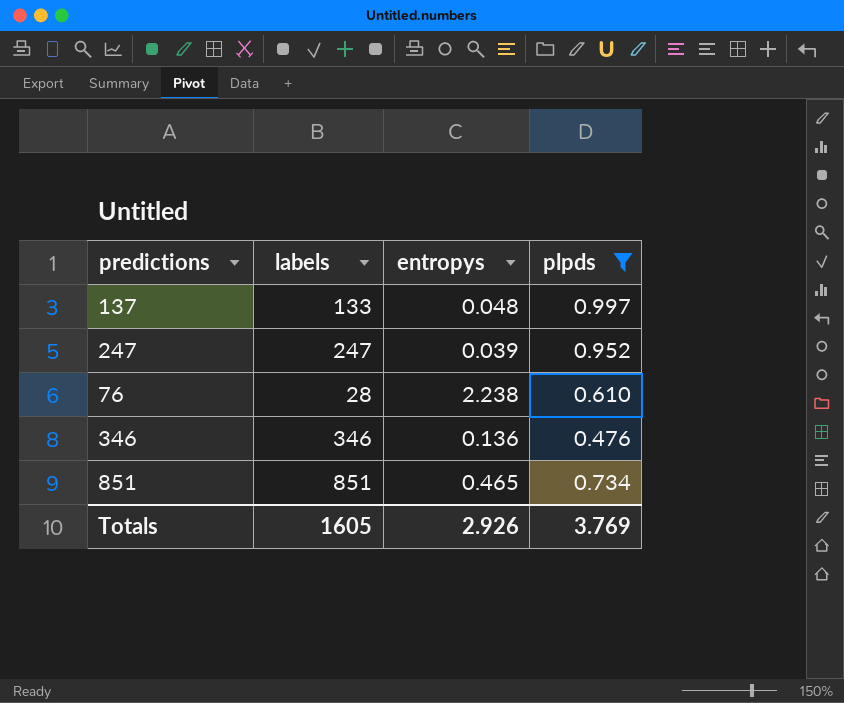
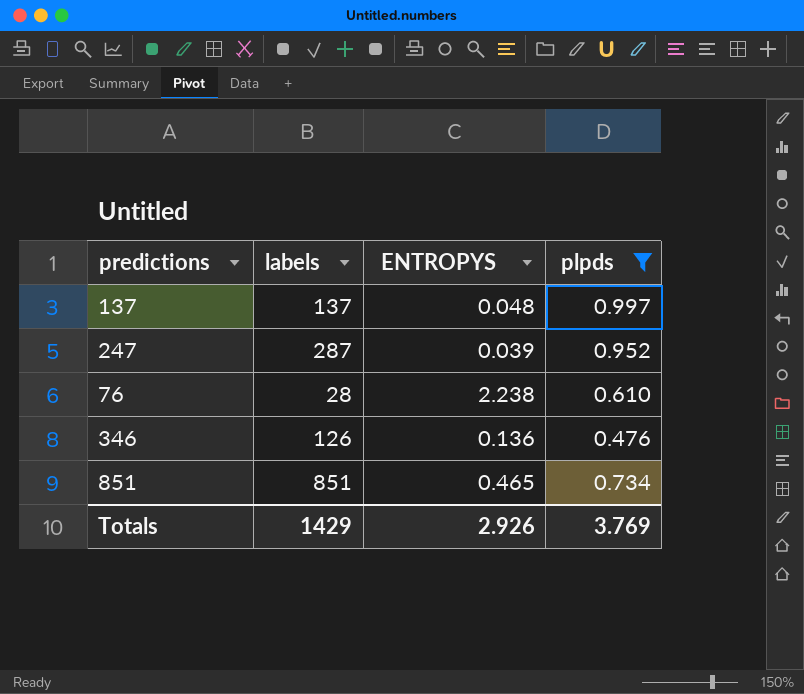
column name: entropys -> ENTROPYS
137 | labels: 133 -> 137
247 | labels: 247 -> 287
346 | labels: 346 -> 126
Totals | labels: 1605 -> 1429

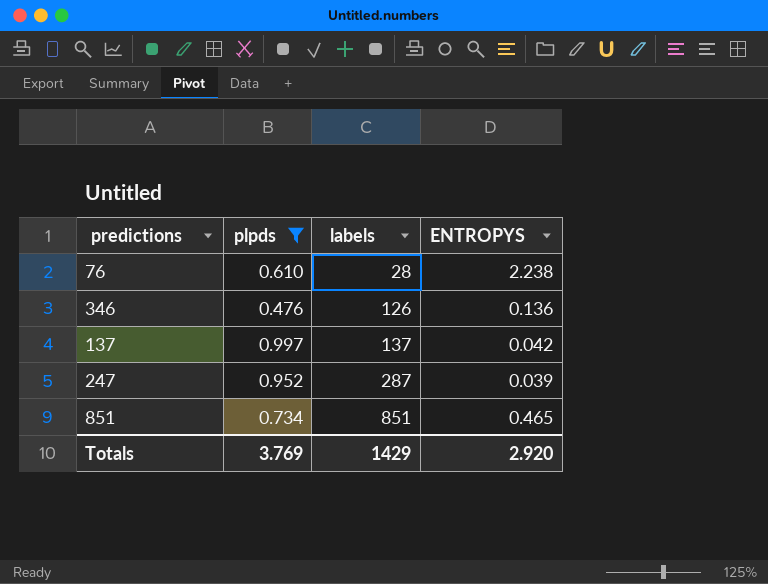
row order: none -> labels ascending
column plpds | position: 4 -> 2
137 | ENTROPYS: 0.048 -> 0.042
Totals | ENTROPYS: 2.926 -> 2.920

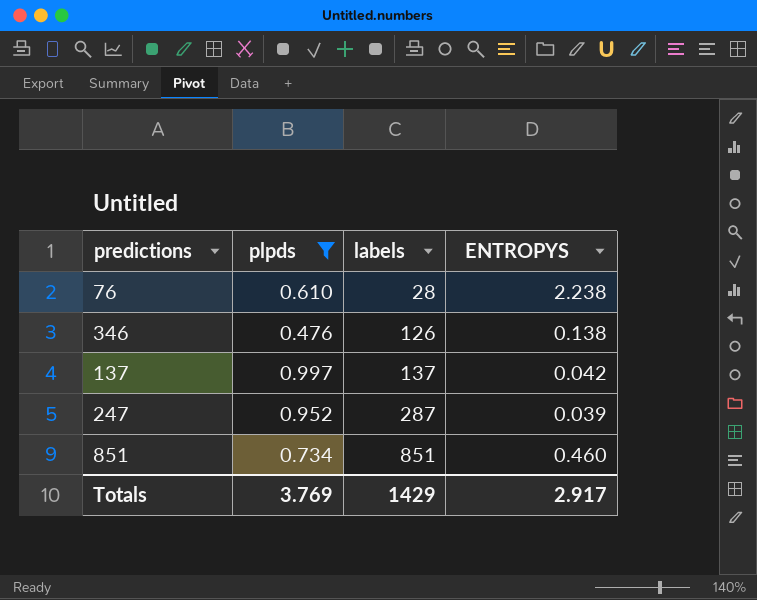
346 | ENTROPYS: 0.136 -> 0.138
851 | ENTROPYS: 0.465 -> 0.460
Totals | ENTROPYS: 2.920 -> 2.917

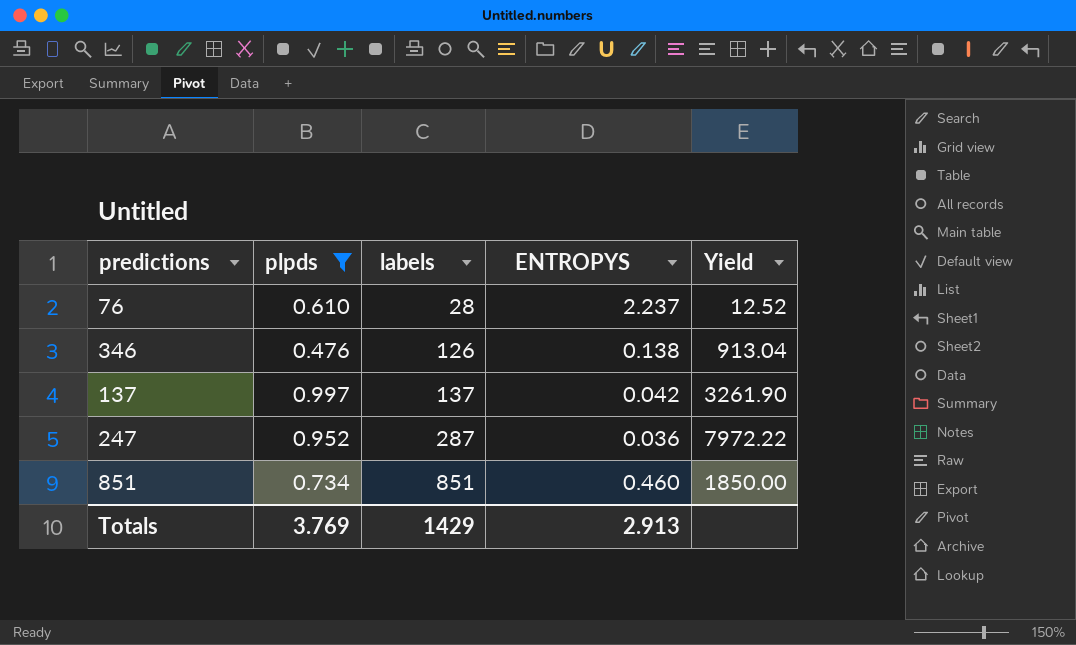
column Yield | formula: none -> [labels] / [ENTROPYS]
76 | ENTROPYS: 2.238 -> 2.237
247 | ENTROPYS: 0.039 -> 0.036
Totals | ENTROPYS: 2.917 -> 2.913

